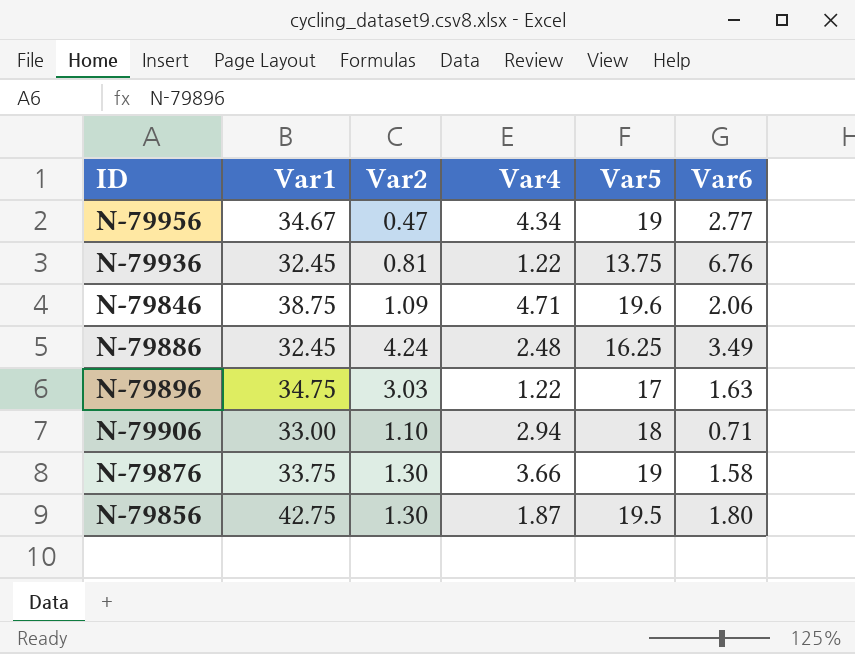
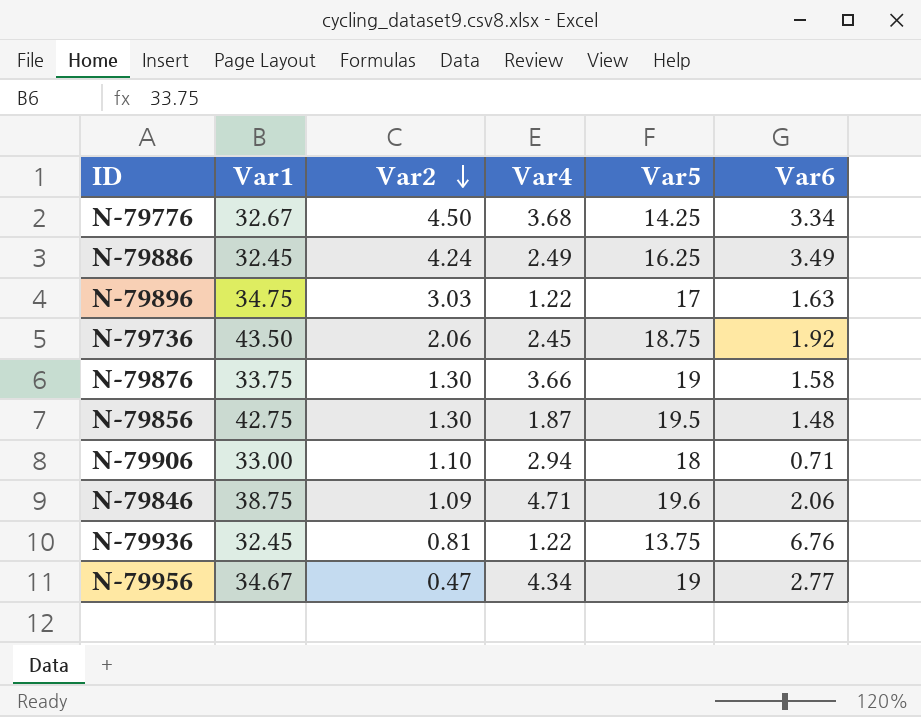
row order: none -> Var2 descending
row N-79776: none -> 32.67 | 4.50 | 3.68 | 14.25 | 3.34
N-79886 | Var4: 2.48 -> 2.49
row N-79736: none -> 43.50 | 2.06 | 2.45 | 18.75 | 1.92
N-79856 | Var6: 1.80 -> 1.48

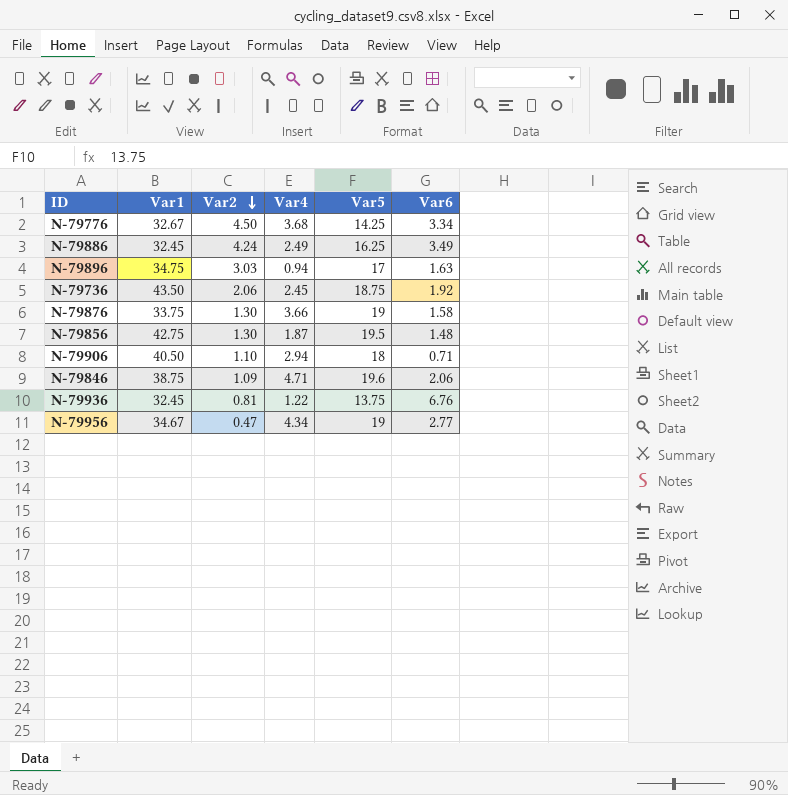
N-79896 | Var4: 1.22 -> 0.94
N-79906 | Var1: 33.00 -> 40.50

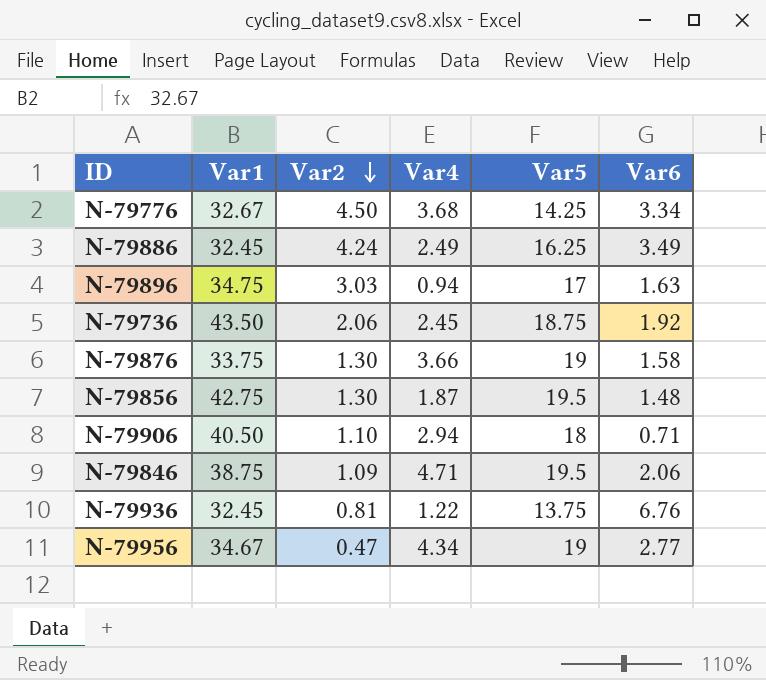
N-79846 | Var5: 19.6 -> 19.5

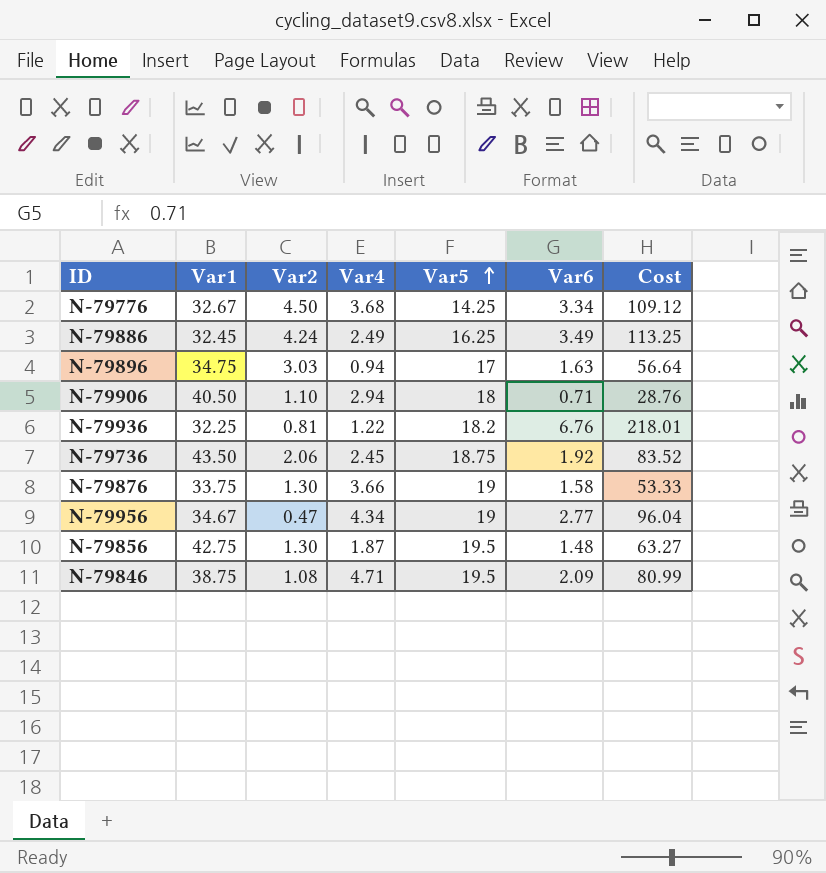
row order: Var2 descending -> Var5 ascending
column Cost | formula: none -> [Var1] * [Var6]
N-79936 | Var1: 32.45 -> 32.25
N-79936 | Var5: 13.75 -> 18.2
N-79846 | Var2: 1.09 -> 1.08
N-79846 | Var6: 2.06 -> 2.09

